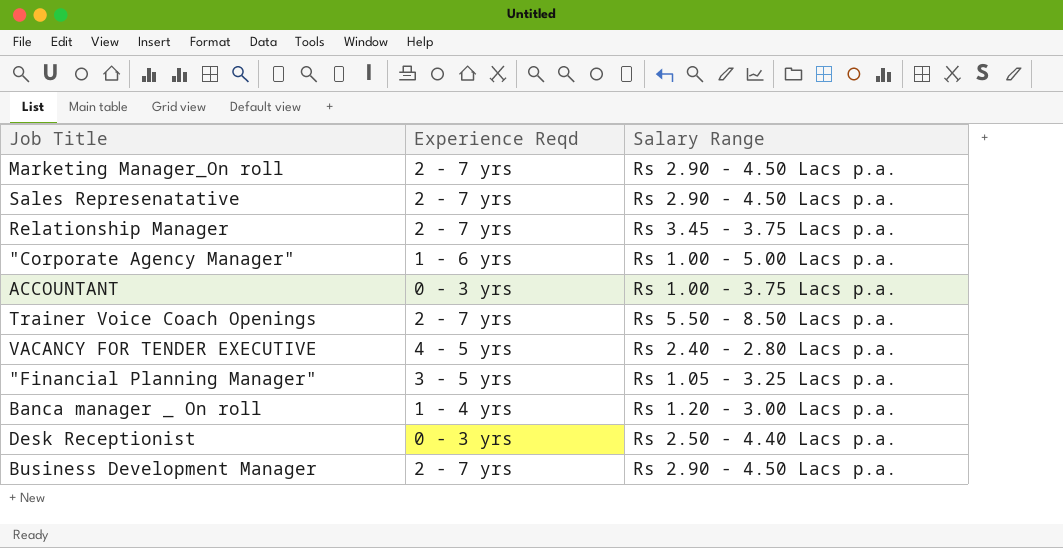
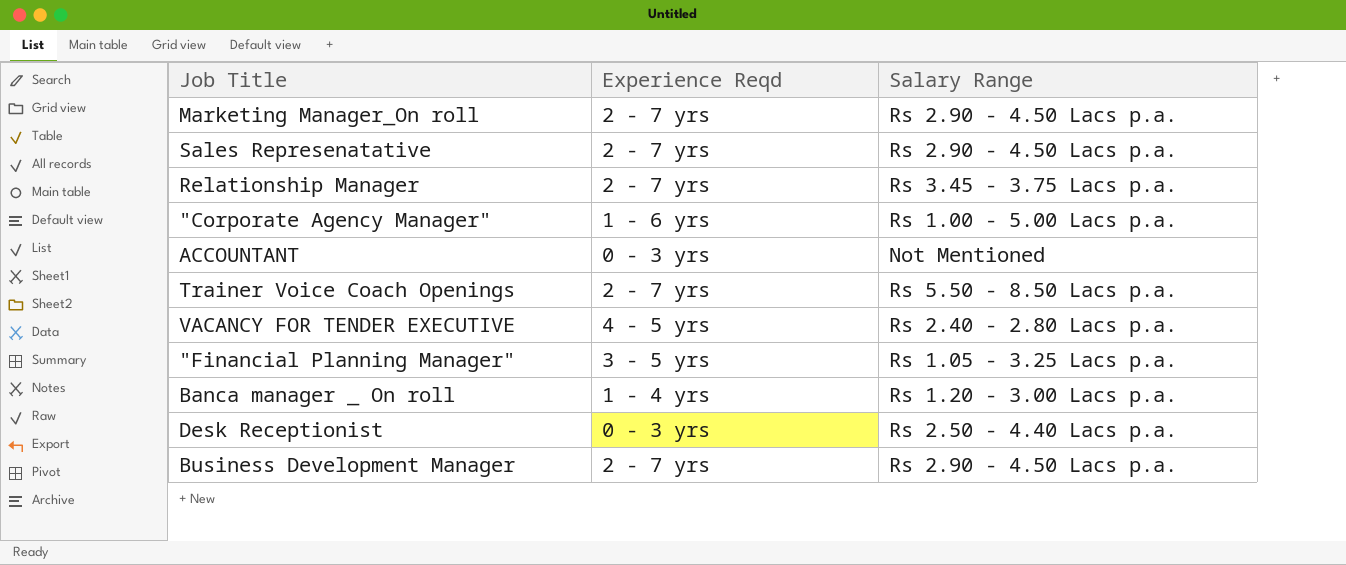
ACCOUNTANT | Salary Range: Rs 1.00 - 3.75 Lacs p.a. -> Not Mentioned

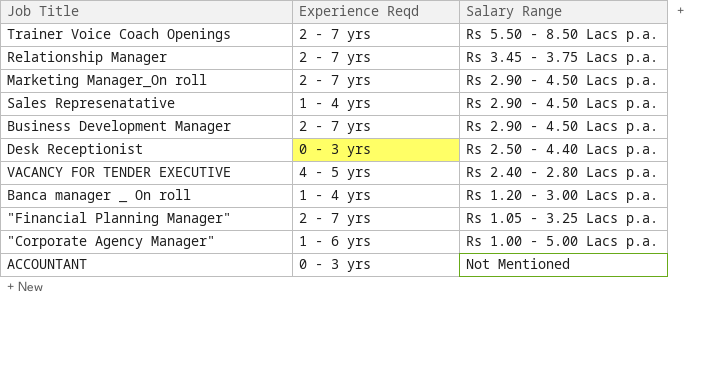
row order: none -> Salary Range descending
Sales Represenatative | Experience Reqd: 2 - 7 yrs -> 1 - 4 yrs
"Financial Planning Manager" | Experience Reqd: 3 - 5 yrs -> 2 - 7 yrs

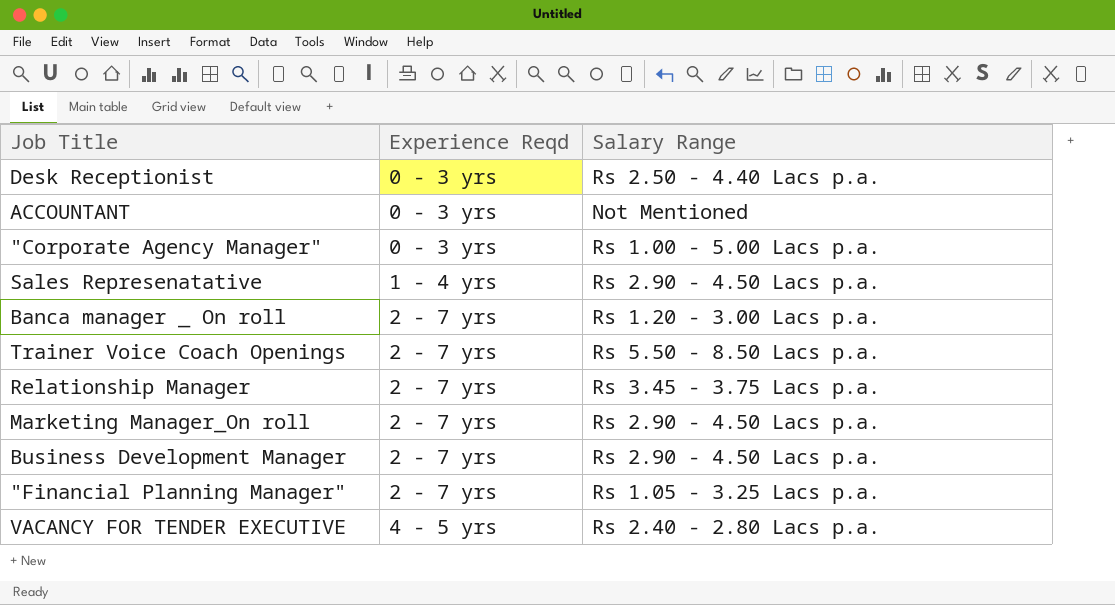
row order: Salary Range descending -> Experience Reqd ascending
"Corporate Agency Manager" | Experience Reqd: 1 - 6 yrs -> 0 - 3 yrs
Banca manager _ On roll | Experience Reqd: 1 - 4 yrs -> 2 - 7 yrs

